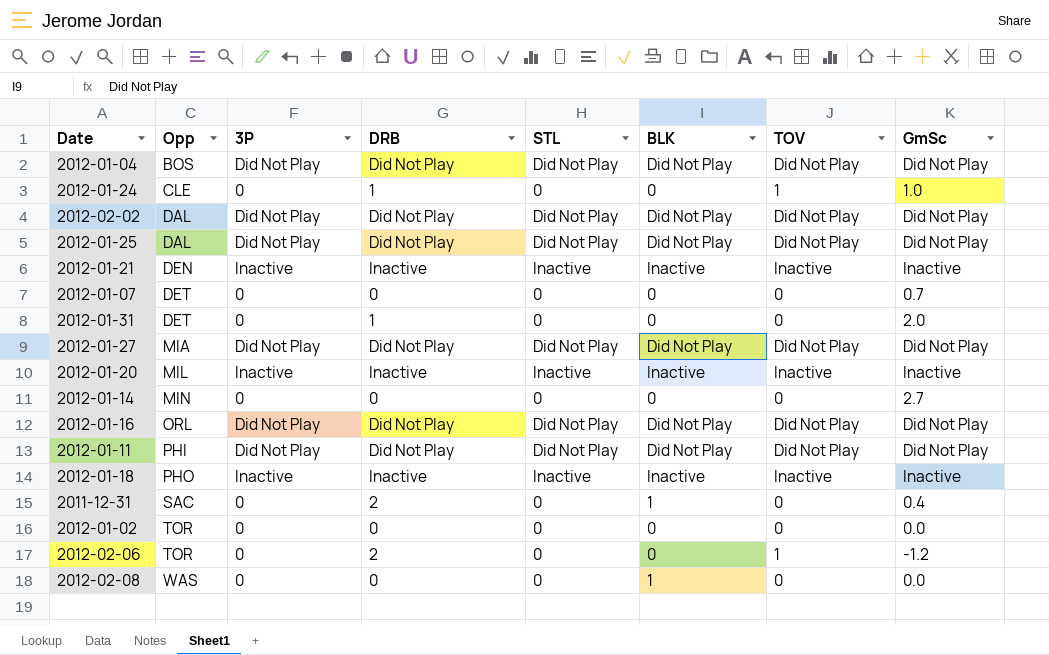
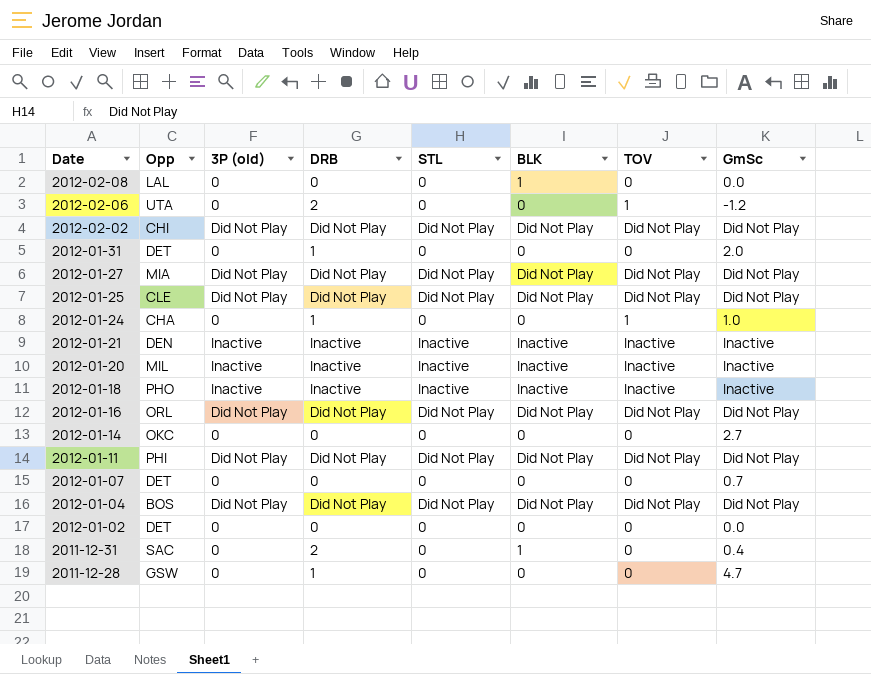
row order: Opp ascending -> Date descending
column name: 3P -> 3P (old)
2012-02-08 | Opp: WAS -> LAL
2012-02-06 | Opp: TOR -> UTA
2012-02-02 | Opp: DAL -> CHI
2012-01-25 | Opp: DAL -> CLE
2012-01-24 | Opp: CLE -> CHA
2012-01-14 | Opp: MIN -> OKC
2012-01-02 | Opp: TOR -> DET
row 2011-12-28: none -> GSW | 0 | 1 | 0 | 0 | 0 | 4.7

